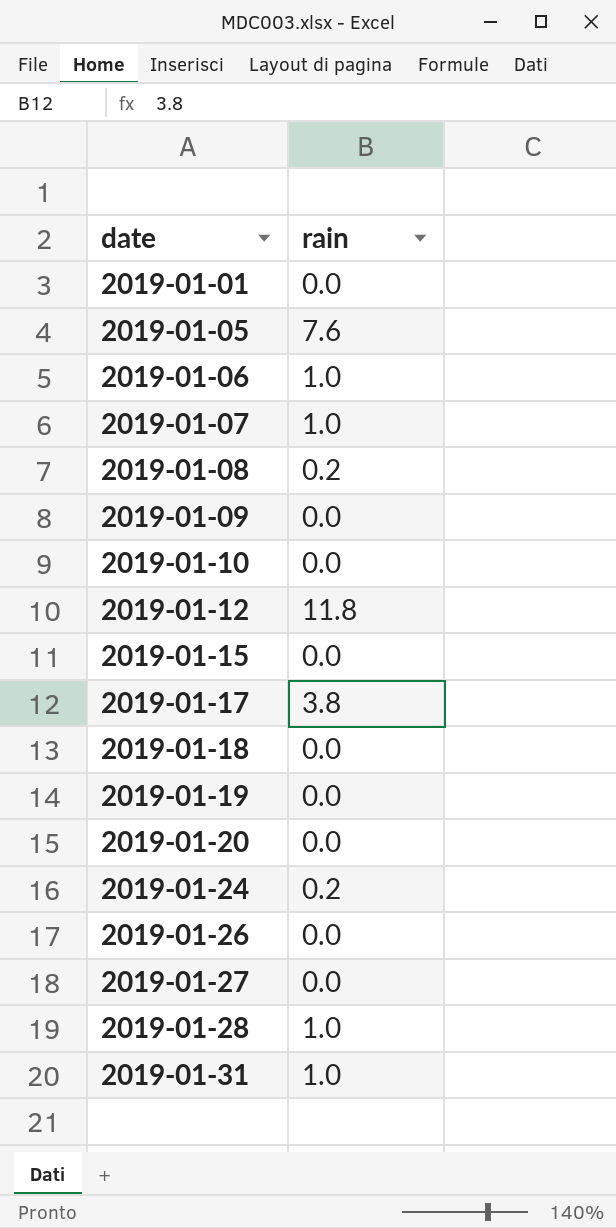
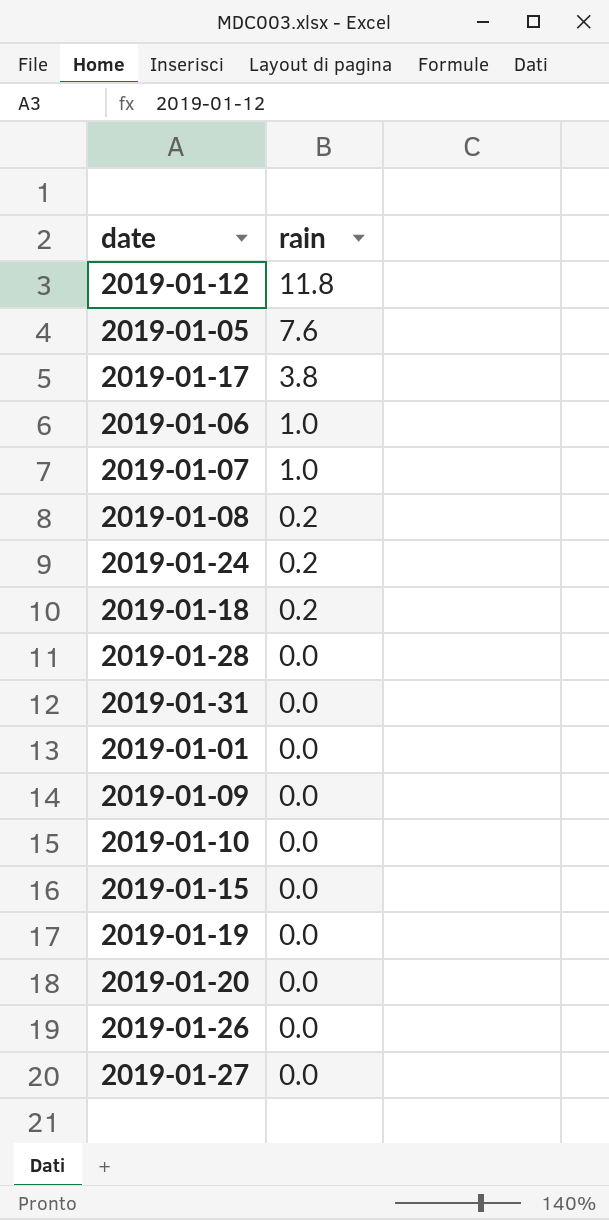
row order: date ascending -> rain descending
2019-01-18 | rain: 0.0 -> 0.2
2019-01-28 | rain: 1.0 -> 0.0
2019-01-31 | rain: 1.0 -> 0.0

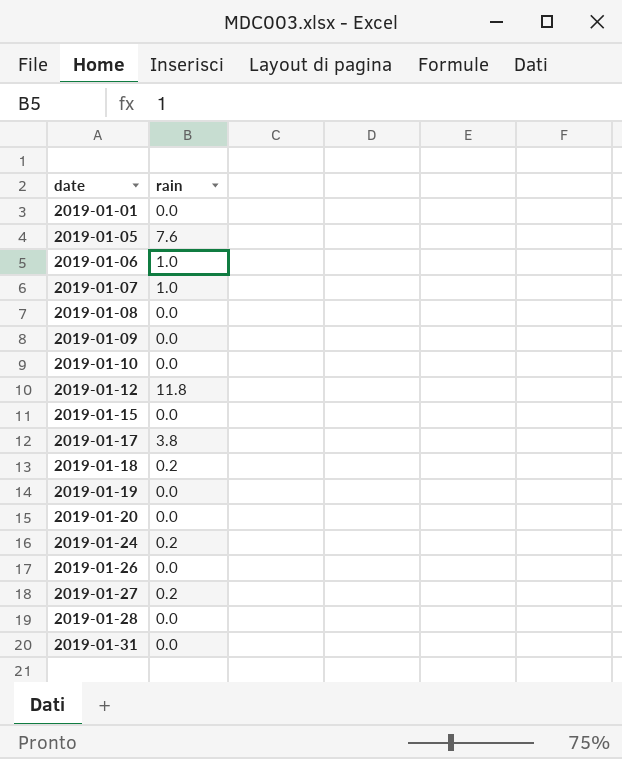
row order: rain descending -> date ascending
2019-01-08 | rain: 0.2 -> 0.0
2019-01-27 | rain: 0.0 -> 0.2

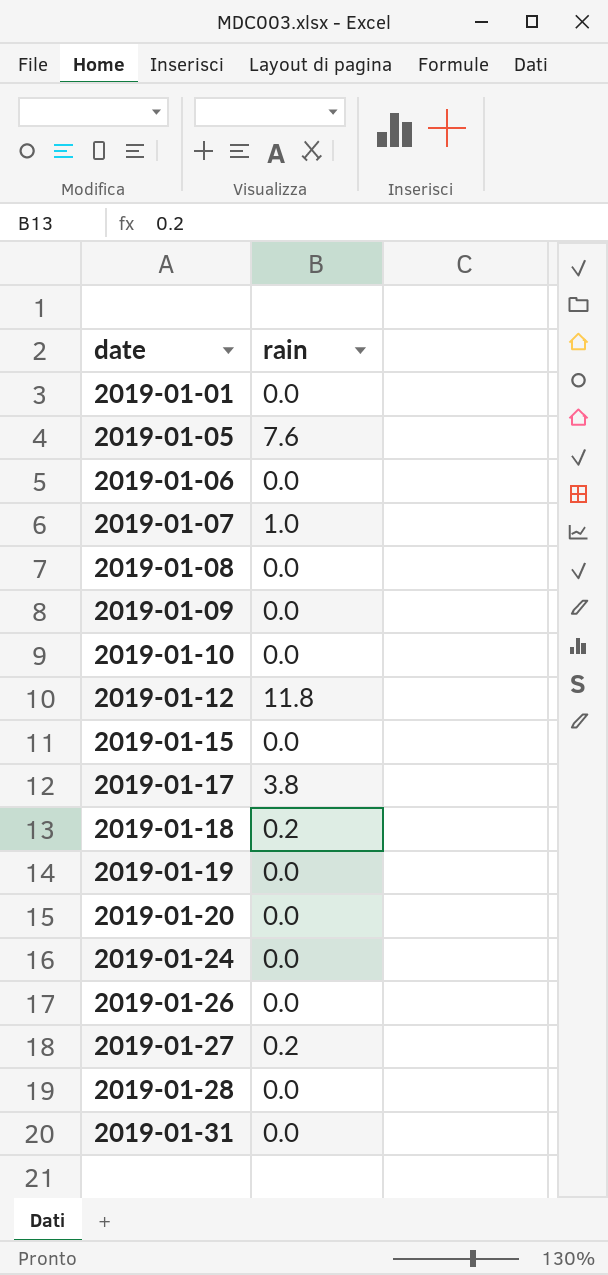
2019-01-06 | rain: 1.0 -> 0.0
2019-01-24 | rain: 0.2 -> 0.0

